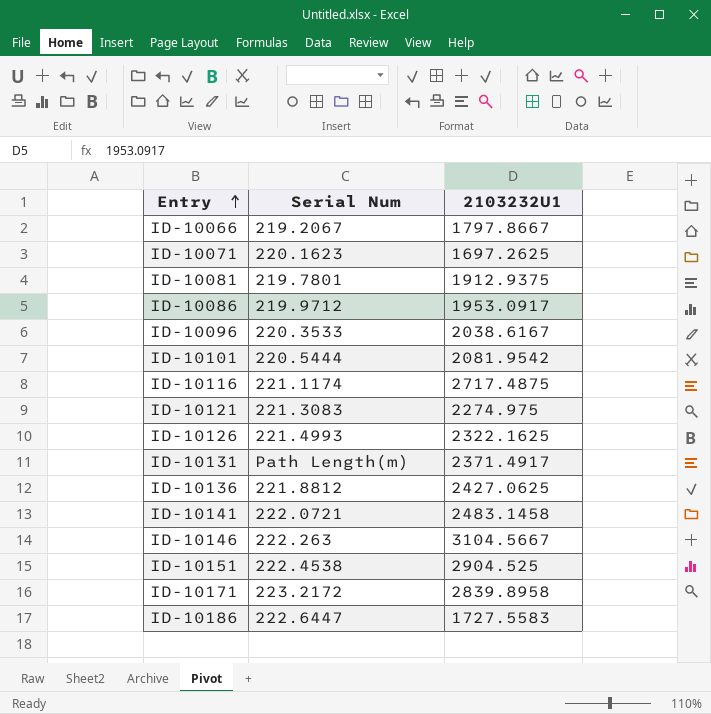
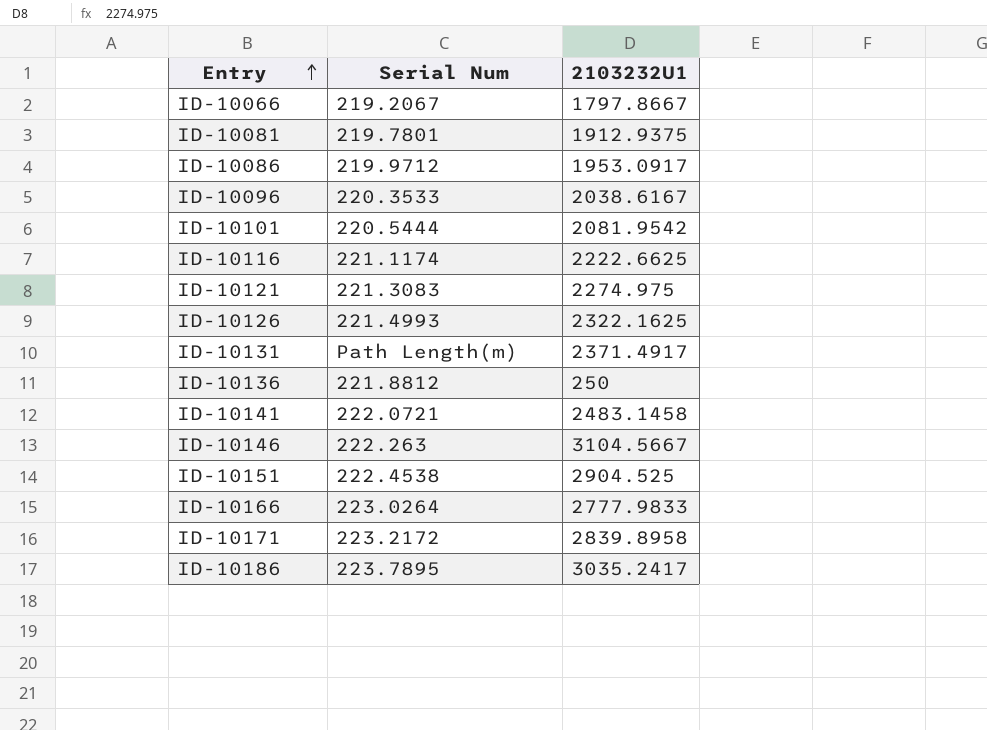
row ID-10071: 220.1623 | 1697.2625 -> none
ID-10116 | 2103232U1: 2717.4875 -> 2222.6625
ID-10136 | 2103232U1: 2427.0625 -> 250
row ID-10166: none -> 223.0264 | 2777.9833
ID-10186 | Serial Num: 222.6447 -> 223.7895
ID-10186 | 2103232U1: 1727.5583 -> 3035.2417

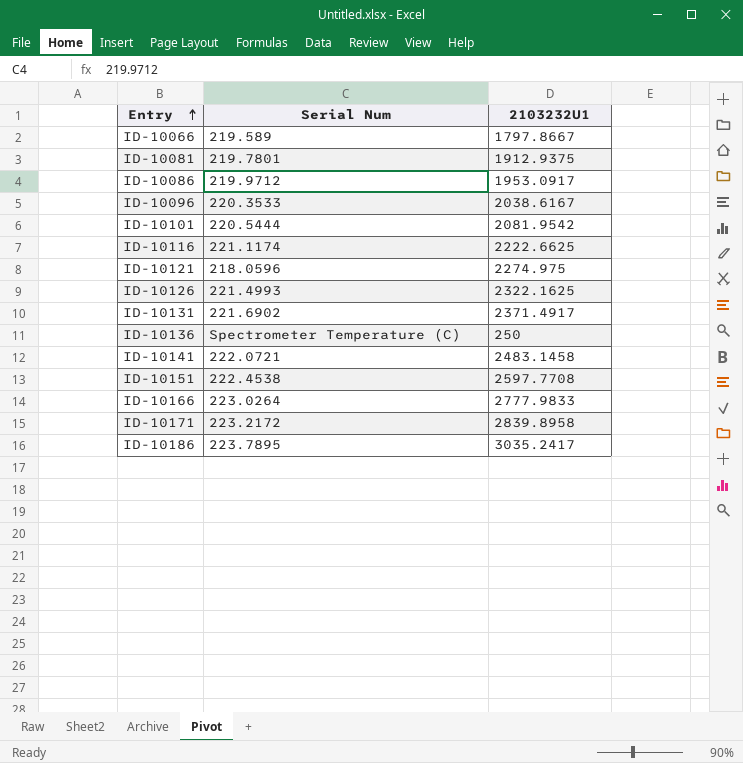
row ID-10146: 222.263 | 3104.5667 -> none
ID-10066 | Serial Num: 219.2067 -> 219.589
ID-10121 | Serial Num: 221.3083 -> 218.0596
ID-10131 | Serial Num: Path Length(m) -> 221.6902
ID-10136 | Serial Num: 221.8812 -> Spectrometer Temperature (C)
ID-10151 | 2103232U1: 2904.525 -> 2597.7708

